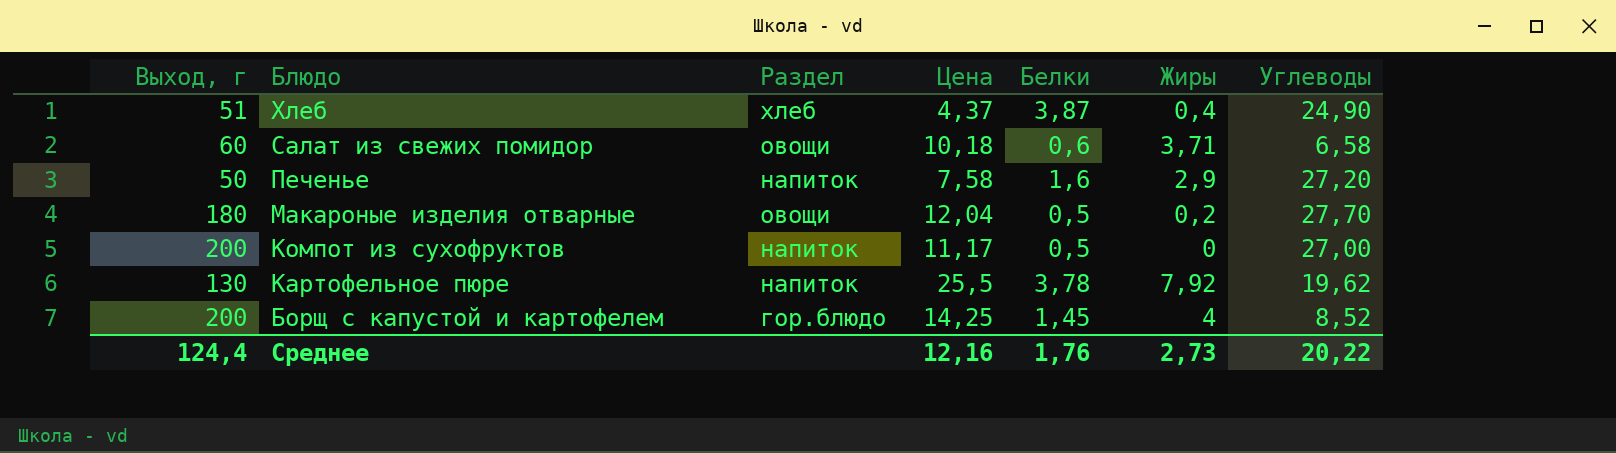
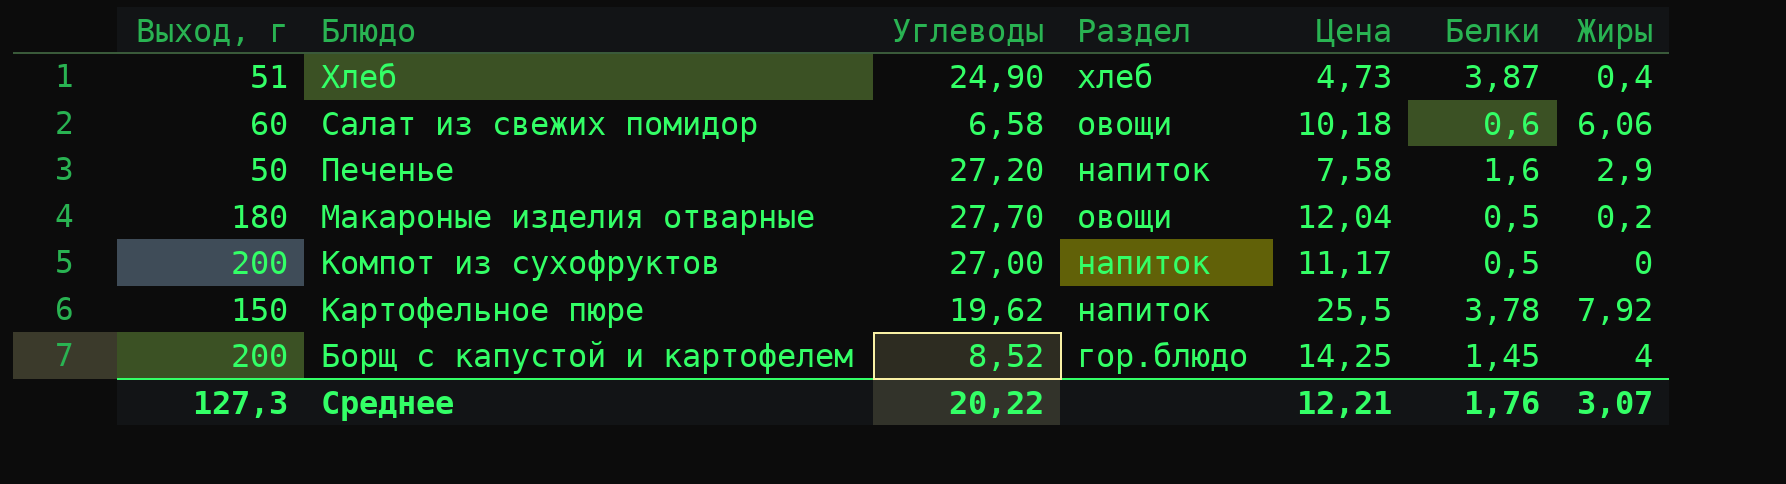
column Углеводы | position: 7 -> 3
Хлеб | Цена: 4,37 -> 4,73
Салат из свежих помидор | Жиры: 3,71 -> 6,06
Картофельное пюре | Выход, г: 130 -> 150
Среднее | Выход, г: 124,4 -> 127,3
Среднее | Цена: 12,16 -> 12,21
Среднее | Жиры: 2,73 -> 3,07

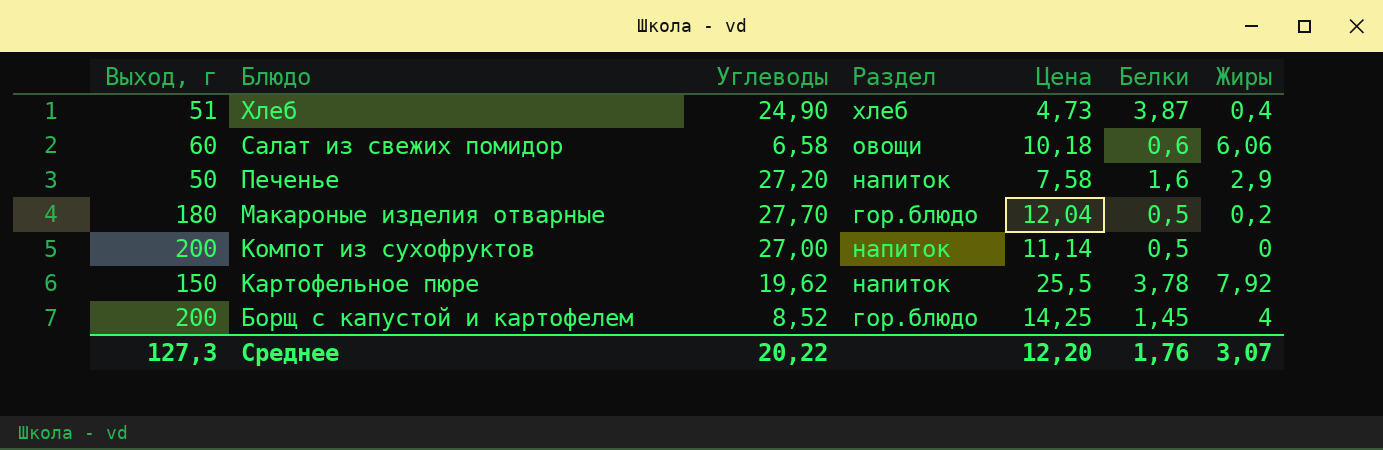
Макароные изделия отварные | Раздел: овощи -> гор.блюдо
Компот из сухофруктов | Цена: 11,17 -> 11,14
Среднее | Цена: 12,21 -> 12,20

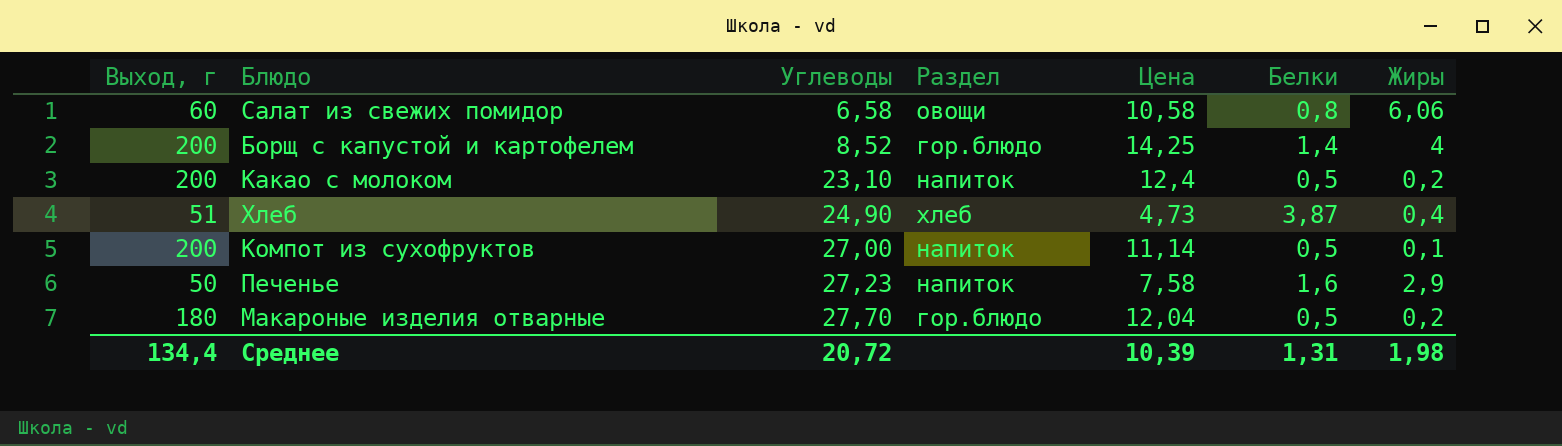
row order: Блюдо descending -> Углеводы ascending
row Картофельное пюре: 150 | 19,62 | напиток | 25,5 | 3,78 | 7,92 -> none
Салат из свежих помидор | Цена: 10,18 -> 10,58
Салат из свежих помидор | Белки: 0,6 -> 0,8
Борщ с капустой и картофелем | Белки: 1,45 -> 1,4
row Какао с молоком: none -> 200 | 23,10 | напиток | 12,4 | 0,5 | 0,2
Компот из сухофруктов | Жиры: 0 -> 0,1
Печенье | Углеводы: 27,20 -> 27,23
Среднее | Выход, г: 127,3 -> 134,4
Среднее | Углеводы: 20,22 -> 20,72
Среднее | Цена: 12,20 -> 10,39
Среднее | Белки: 1,76 -> 1,31
Среднее | Жиры: 3,07 -> 1,98

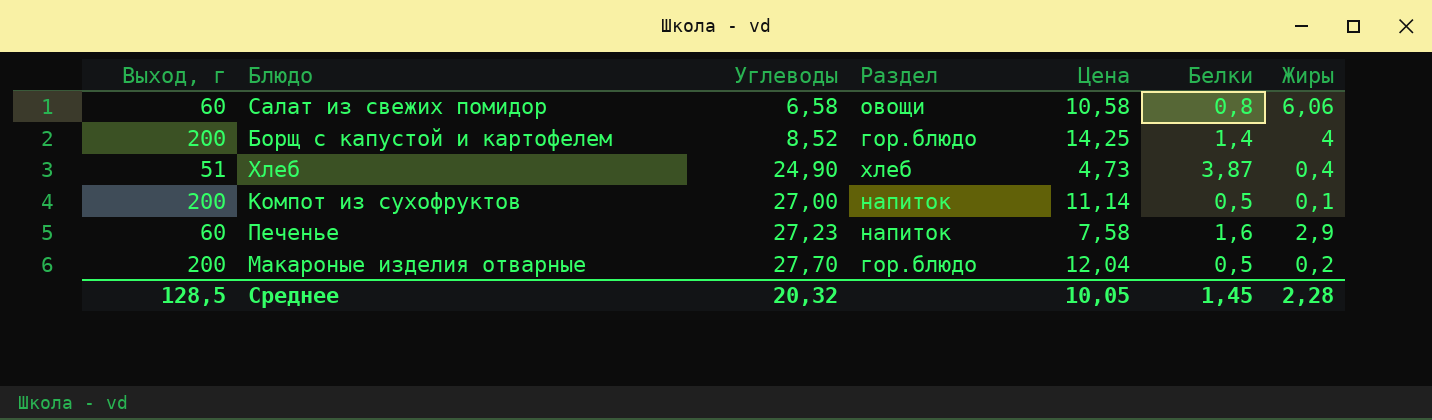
row Какао с молоком: 200 | 23,10 | напиток | 12,4 | 0,5 | 0,2 -> none
Печенье | Выход, г: 50 -> 60
Макароные изделия отварные | Выход, г: 180 -> 200
Среднее | Выход, г: 134,4 -> 128,5
Среднее | Углеводы: 20,72 -> 20,32
Среднее | Цена: 10,39 -> 10,05
Среднее | Белки: 1,31 -> 1,45
Среднее | Жиры: 1,98 -> 2,28

